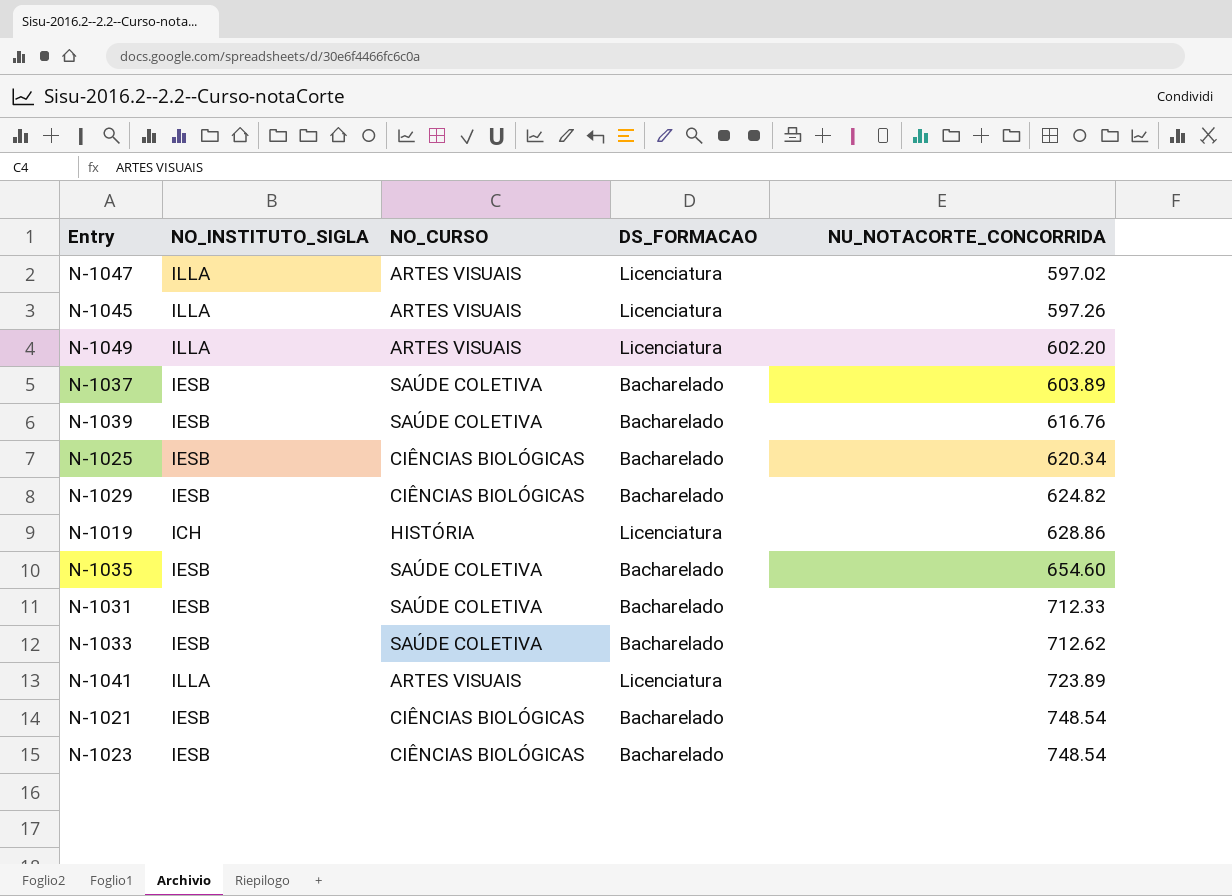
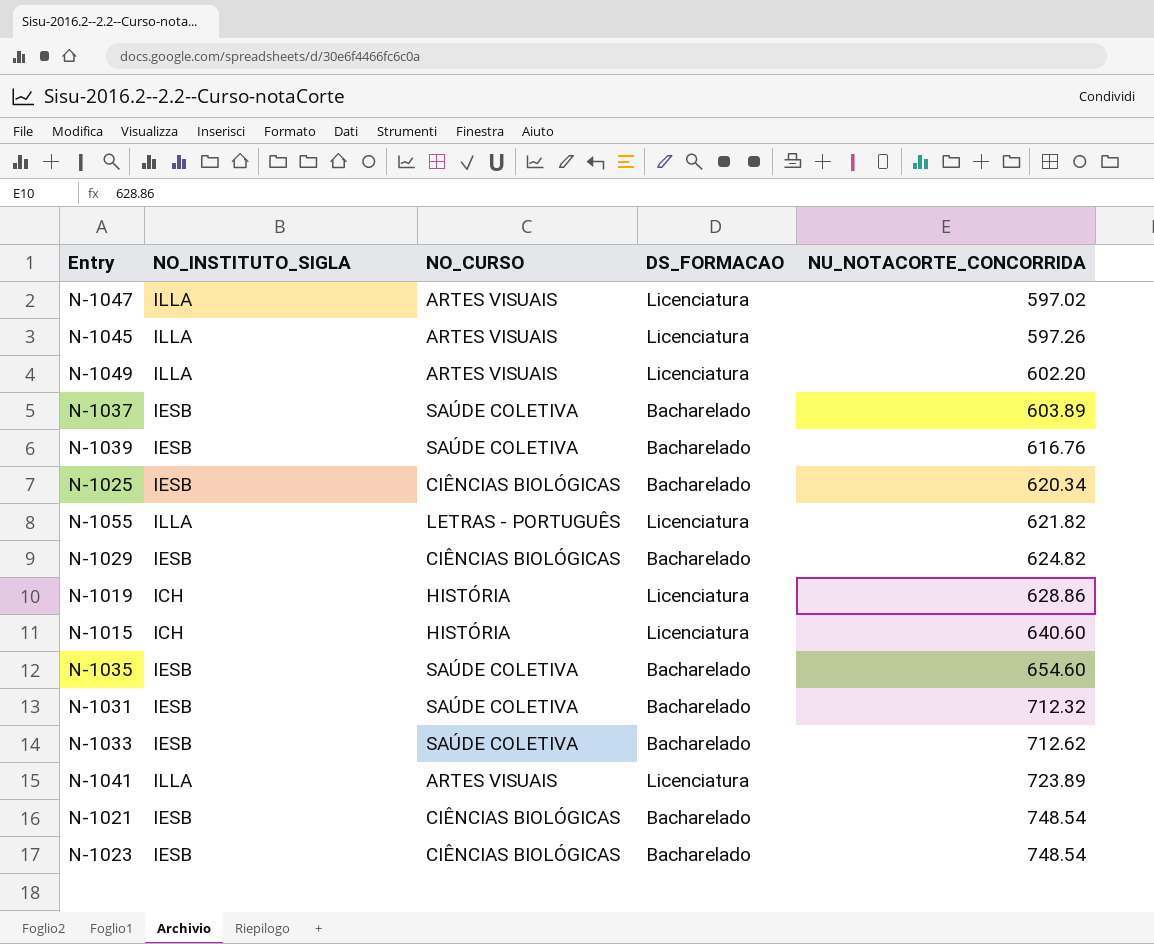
row N-1055: none -> ILLA | LETRAS - PORTUGUÊS | Licenciatura | 621.82
row N-1015: none -> ICH | HISTÓRIA | Licenciatura | 640.60
N-1031 | NU_NOTACORTE_CONCORRIDA: 712.33 -> 712.32

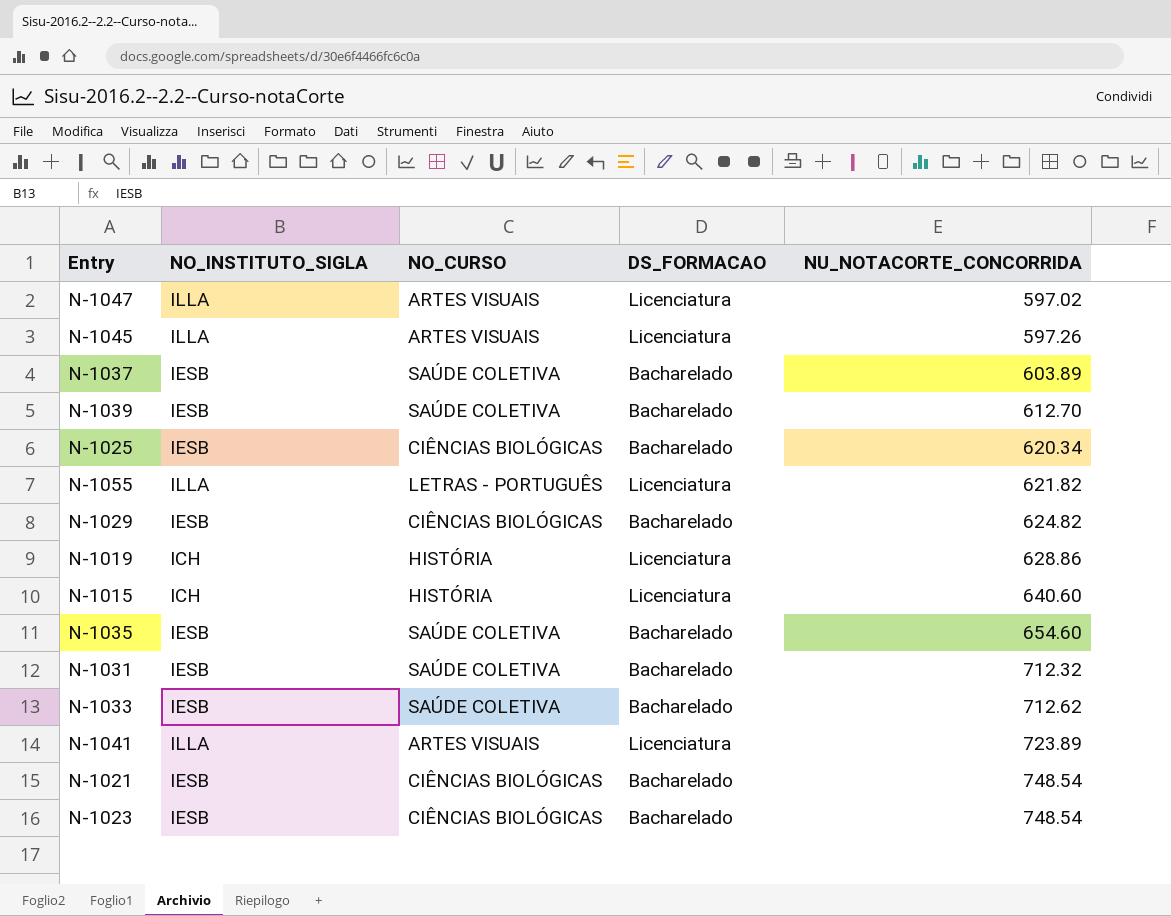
row N-1049: ILLA | ARTES VISUAIS | Licenciatura | 602.20 -> none
N-1039 | NU_NOTACORTE_CONCORRIDA: 616.76 -> 612.70

